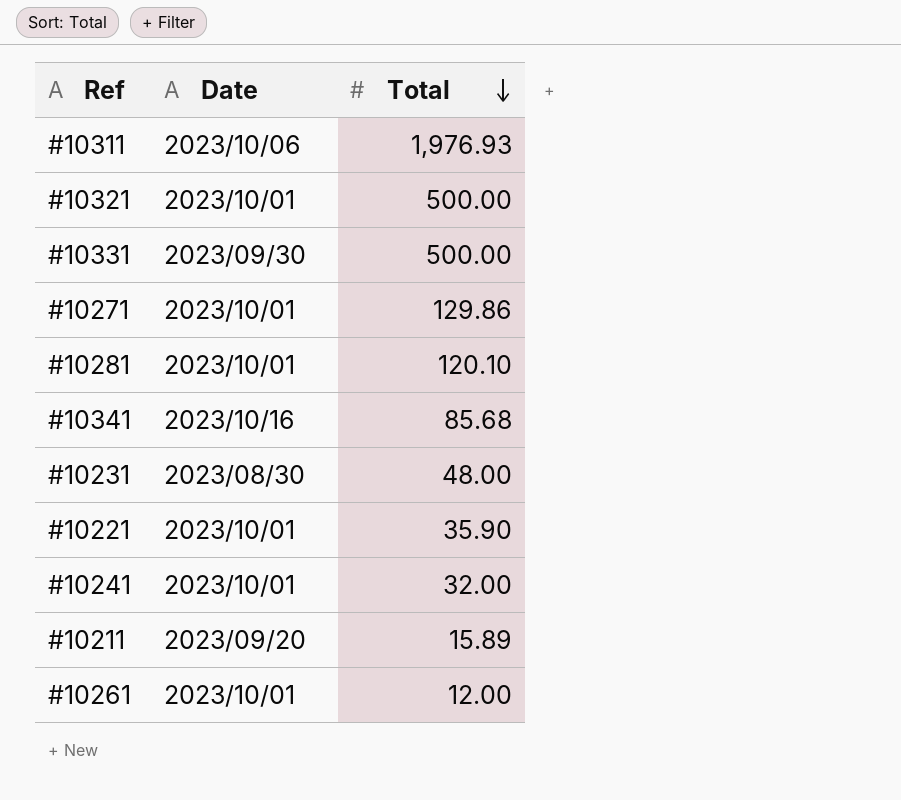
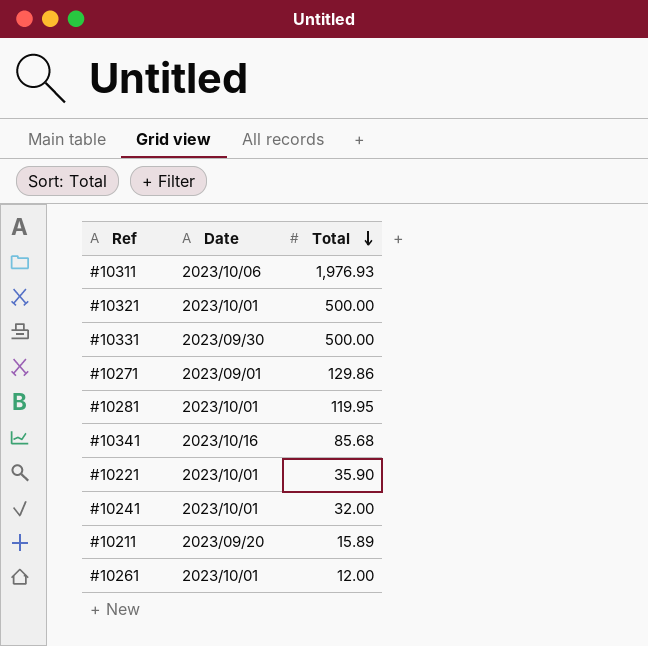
row #10231: 2023/08/30 | 48.00 -> none
#10271 | Date: 2023/10/01 -> 2023/09/01
#10281 | Total: 120.10 -> 119.95

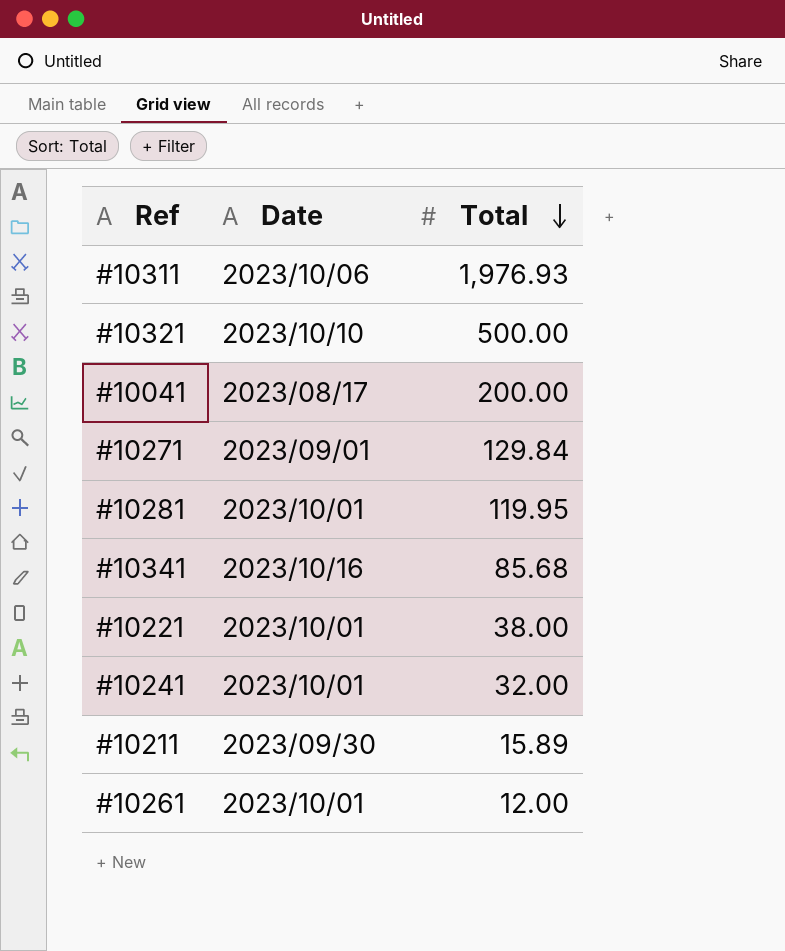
row #10331: 2023/09/30 | 500.00 -> none
#10321 | Date: 2023/10/01 -> 2023/10/10
row #10041: none -> 2023/08/17 | 200.00
#10271 | Total: 129.86 -> 129.84
#10221 | Total: 35.90 -> 38.00
#10211 | Date: 2023/09/20 -> 2023/09/30

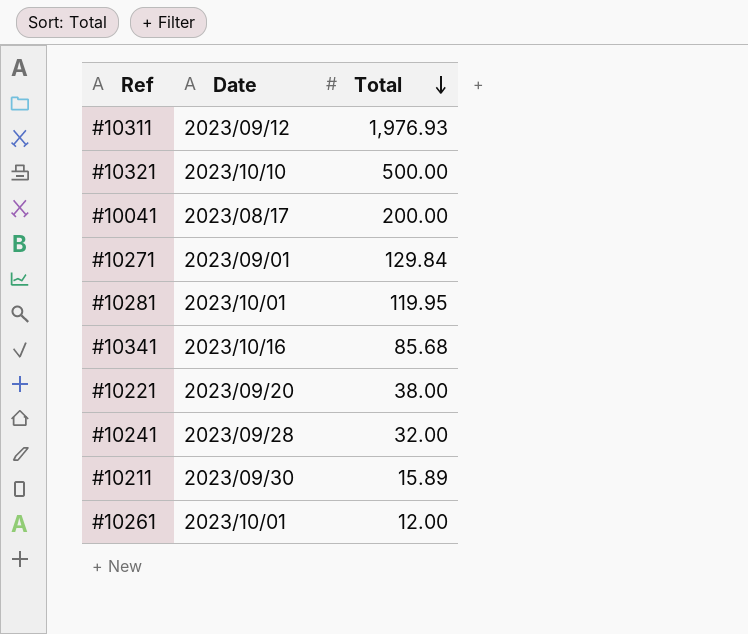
#10311 | Date: 2023/10/06 -> 2023/09/12
#10221 | Date: 2023/10/01 -> 2023/09/20
#10241 | Date: 2023/10/01 -> 2023/09/28

